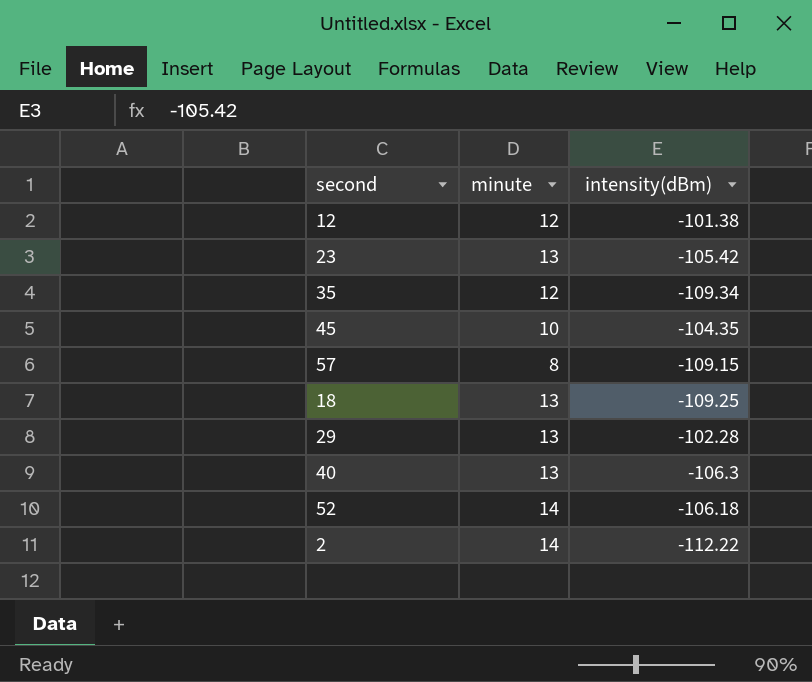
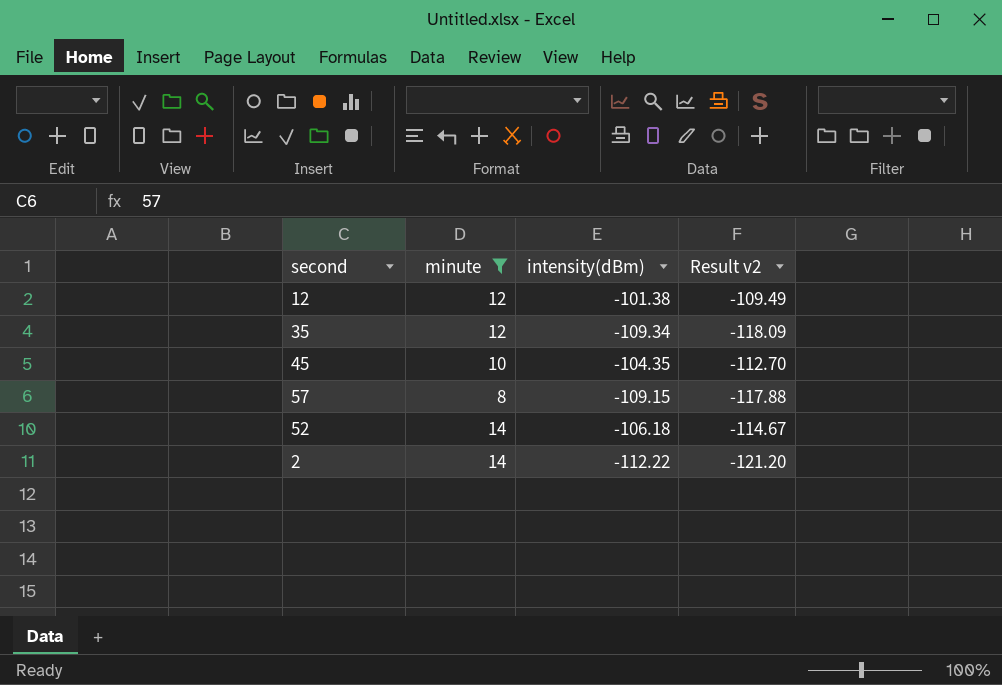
filter: none -> minute != 13
column Result v2 | formula: none -> [intensity(dBm)] * 1.08

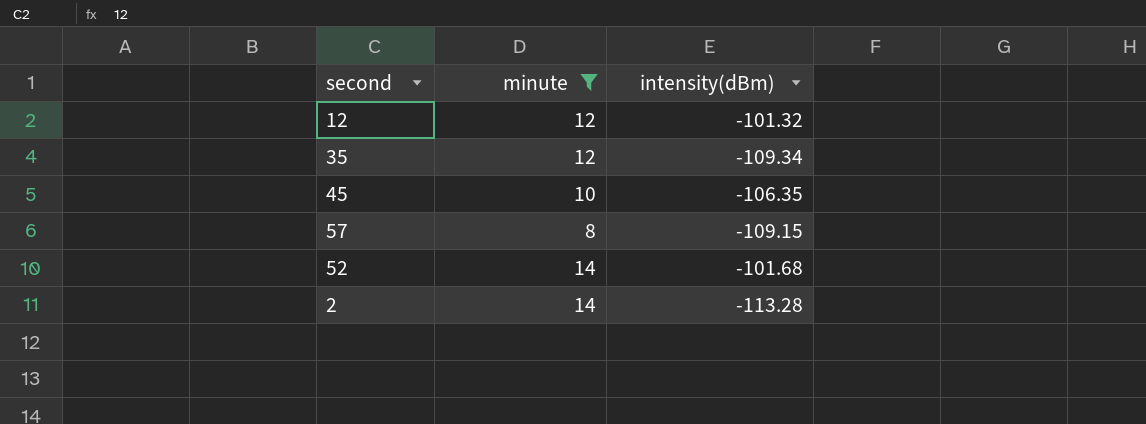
column Result v2 | formula: [intensity(dBm)] * 1.08 -> none
12 | intensity(dBm): -101.38 -> -101.32
45 | intensity(dBm): -104.35 -> -106.35
52 | intensity(dBm): -106.18 -> -101.68
2 | intensity(dBm): -112.22 -> -113.28

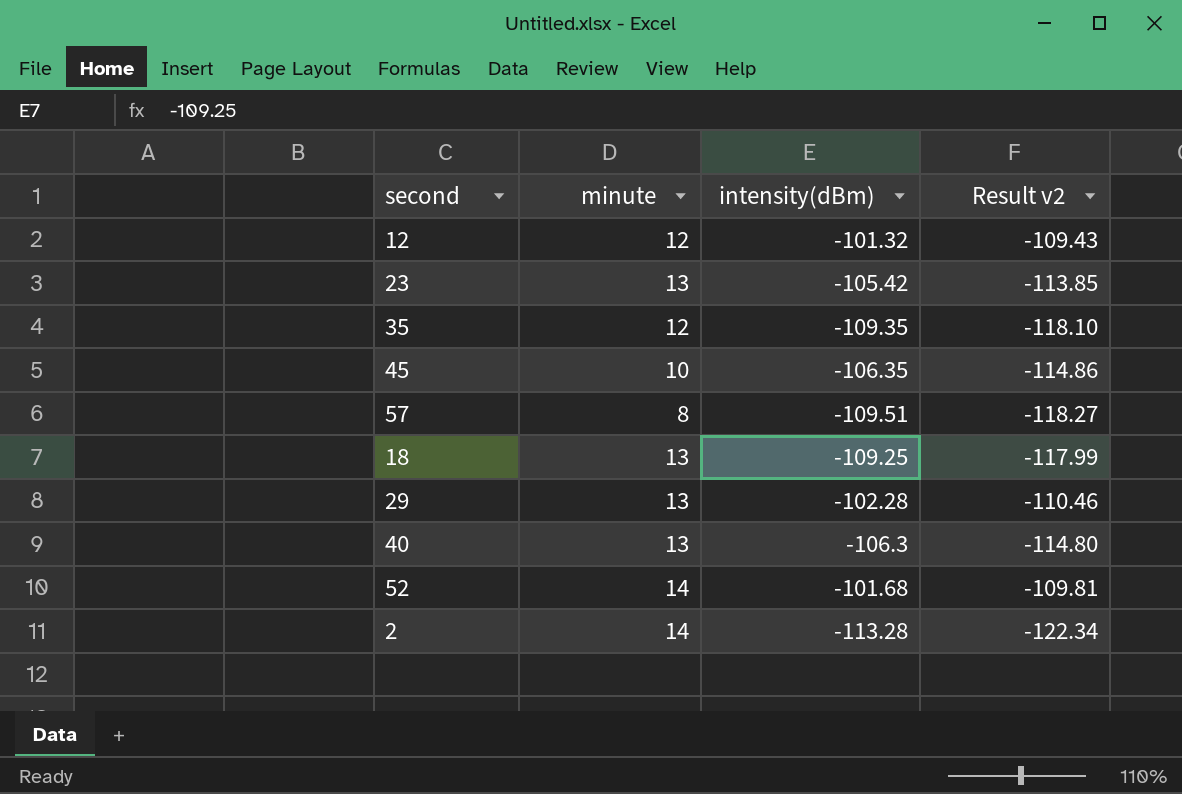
filter: minute != 13 -> none
column Result v2 | formula: none -> [intensity(dBm)] * 1.08
35 | intensity(dBm): -109.34 -> -109.35
57 | intensity(dBm): -109.15 -> -109.51

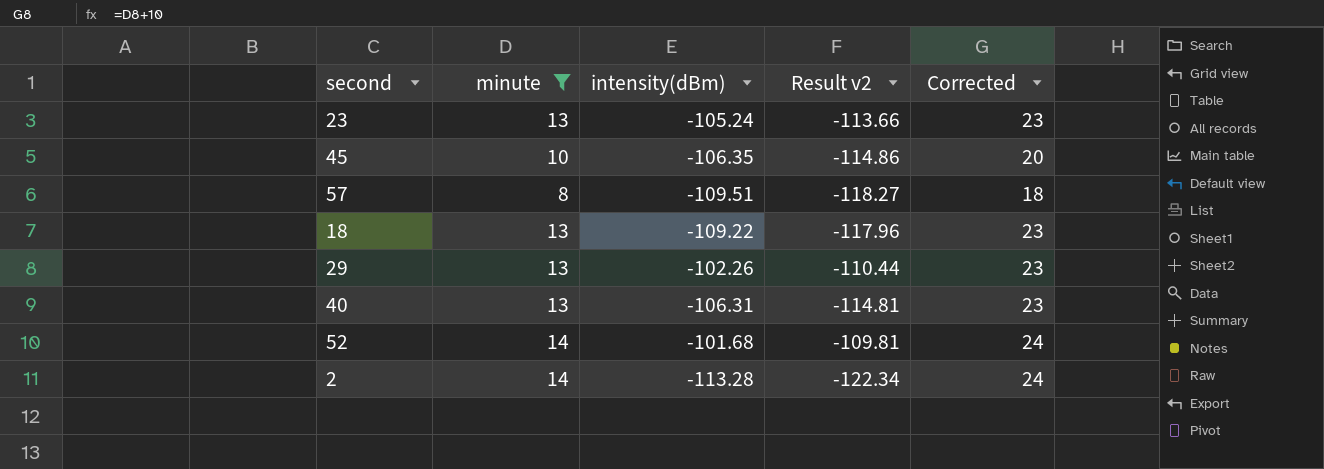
filter: none -> minute != 12
column Corrected | formula: none -> [minute] + 10
23 | intensity(dBm): -105.42 -> -105.24
23 | Result v2: -113.85 -> -113.66
18 | intensity(dBm): -109.25 -> -109.22
18 | Result v2: -117.99 -> -117.96
29 | intensity(dBm): -102.28 -> -102.26
29 | Result v2: -110.46 -> -110.44
40 | intensity(dBm): -106.3 -> -106.31
40 | Result v2: -114.80 -> -114.81

